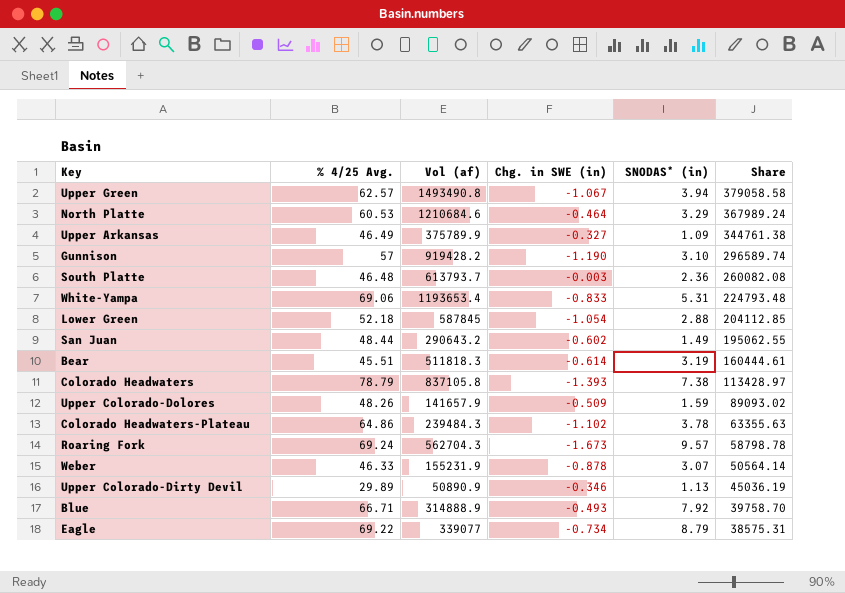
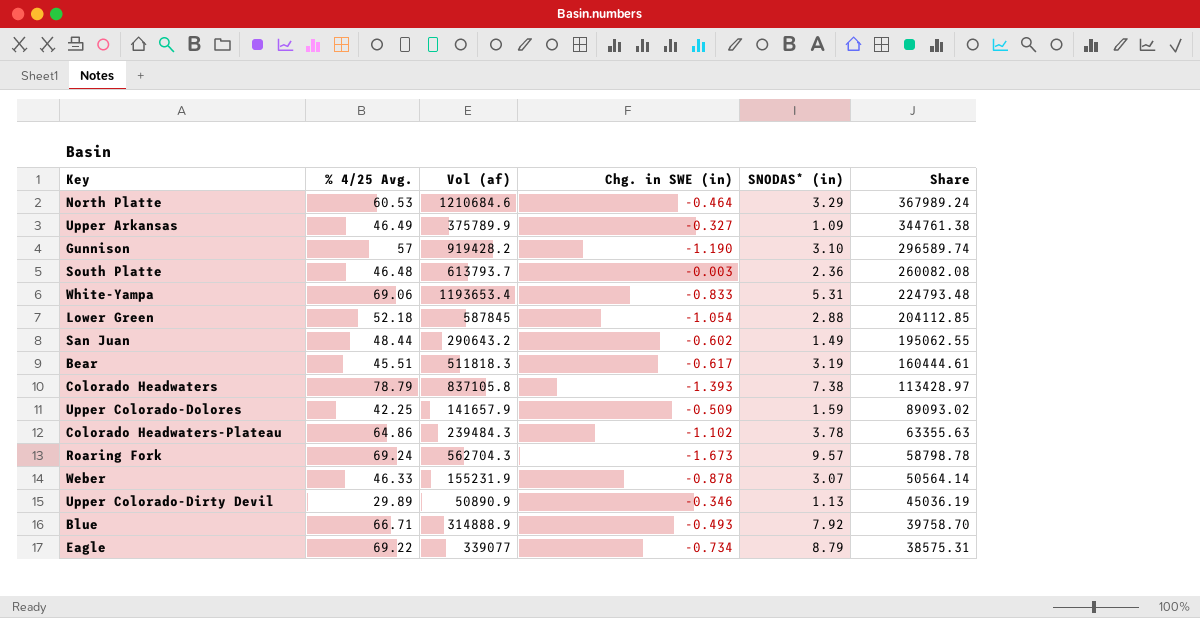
row Upper Green: 62.57 | 1493490.8 | -1.067 | 3.94 | 379058.58 -> none
Bear | Chg. in SWE (in): -0.614 -> -0.617
Upper Colorado-Dolores | % 4/25 Avg.: 48.26 -> 42.25

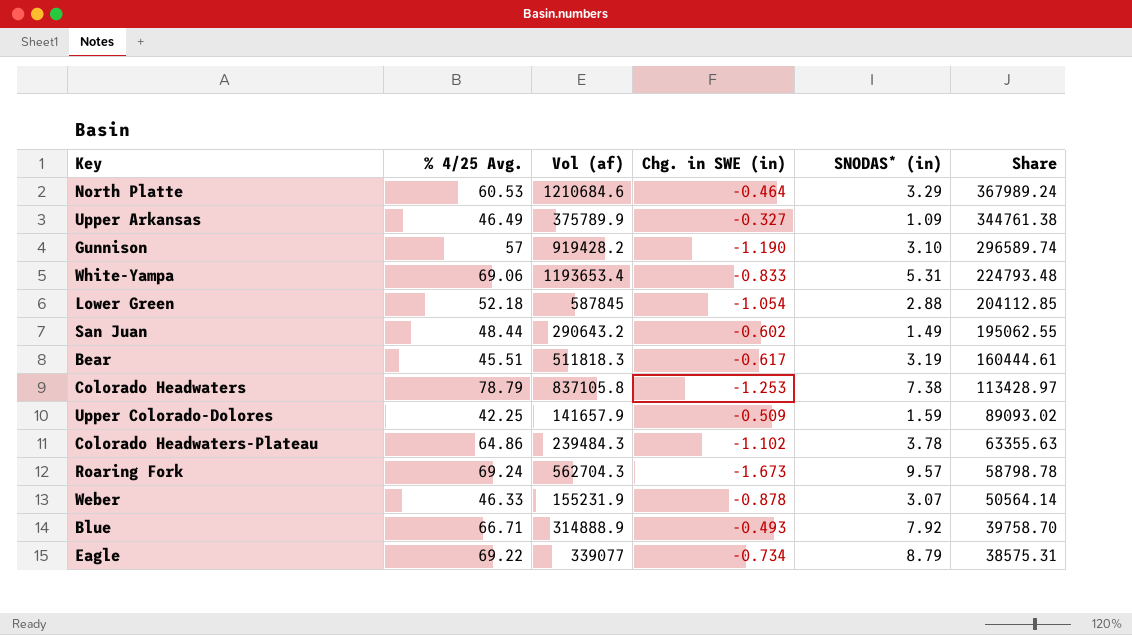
row South Platte: 46.48 | 613793.7 | -0.003 | 2.36 | 260082.08 -> none
row Upper Colorado-Dirty Devil: 29.89 | 50890.9 | -0.346 | 1.13 | 45036.19 -> none
Colorado Headwaters | Chg. in SWE (in): -1.393 -> -1.253

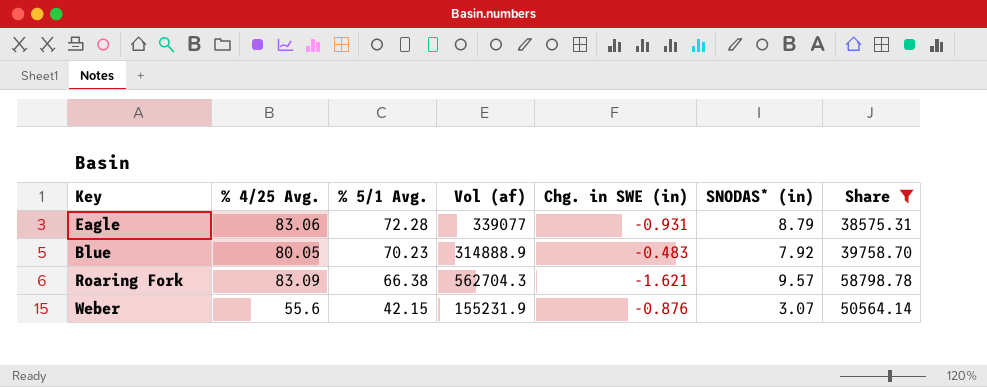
filter: none -> Share <= 58798.78
row order: Share descending -> % 5/1 Avg. descending
column % 5/1 Avg. | position: none -> 3
Eagle | % 4/25 Avg.: 69.22 -> 83.06
Eagle | Chg. in SWE (in): -0.734 -> -0.931
Blue | % 4/25 Avg.: 66.71 -> 80.05
Blue | Chg. in SWE (in): -0.493 -> -0.483
Roaring Fork | % 4/25 Avg.: 69.24 -> 83.09
Roaring Fork | Chg. in SWE (in): -1.673 -> -1.621
Weber | % 4/25 Avg.: 46.33 -> 55.6
Weber | Chg. in SWE (in): -0.878 -> -0.876

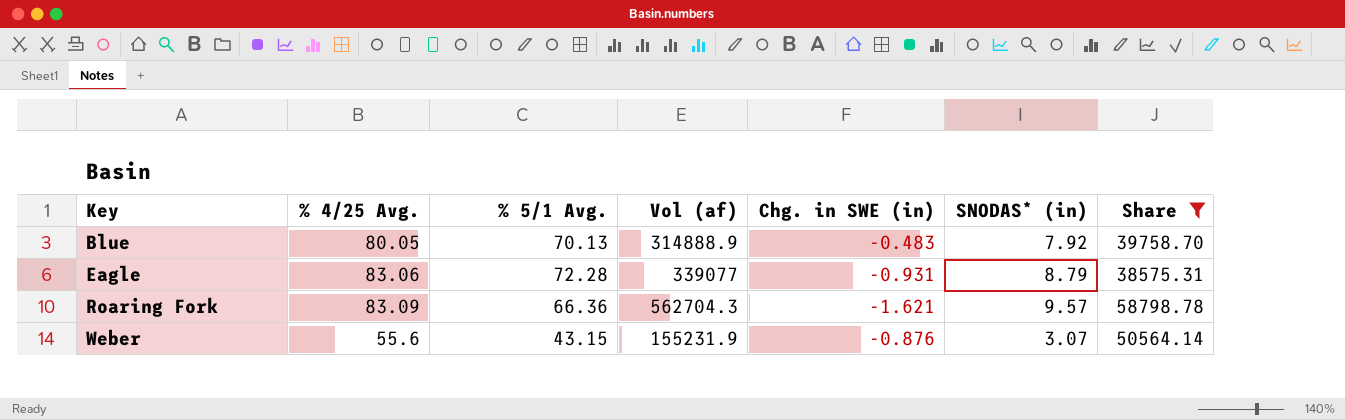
row order: % 5/1 Avg. descending -> Key ascending
Blue | % 5/1 Avg.: 70.23 -> 70.13
Roaring Fork | % 5/1 Avg.: 66.38 -> 66.36
Weber | % 5/1 Avg.: 42.15 -> 43.15

